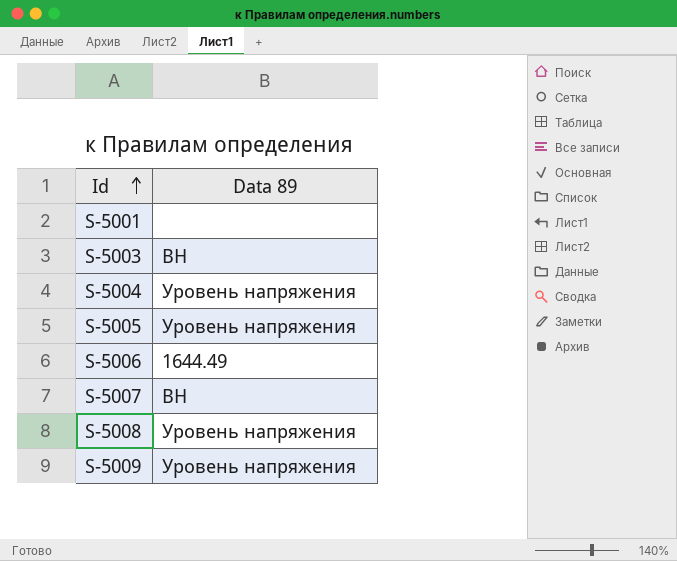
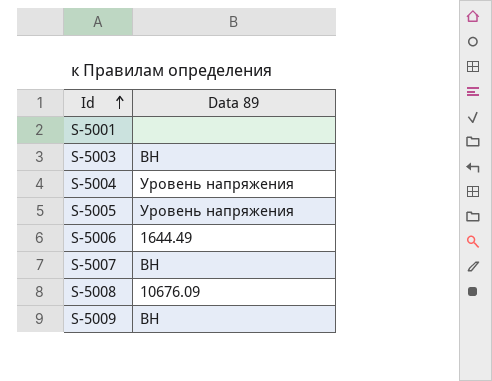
S-5008 | Data 89: Уровень напряжения -> 10676.09
S-5009 | Data 89: Уровень напряжения -> BH

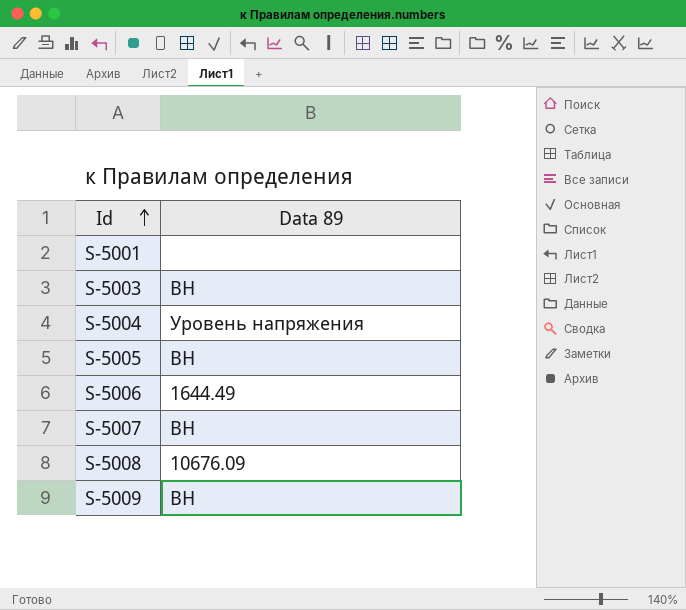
S-5005 | Data 89: Уровень напряжения -> BH

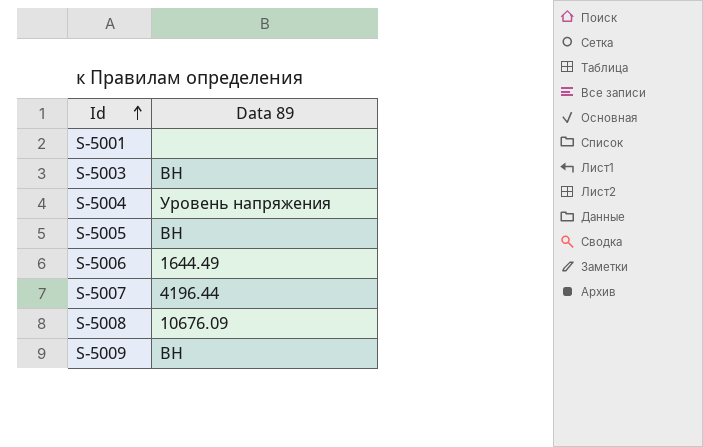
S-5007 | Data 89: BH -> 4196.44

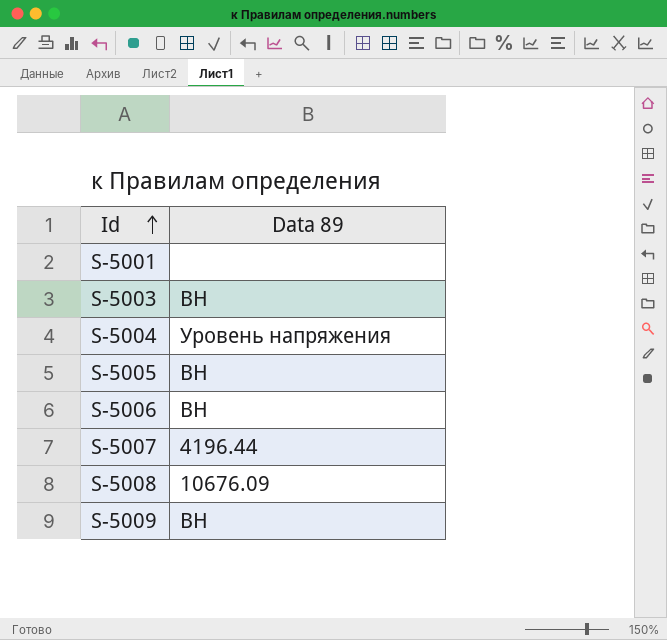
S-5006 | Data 89: 1644.49 -> BH

